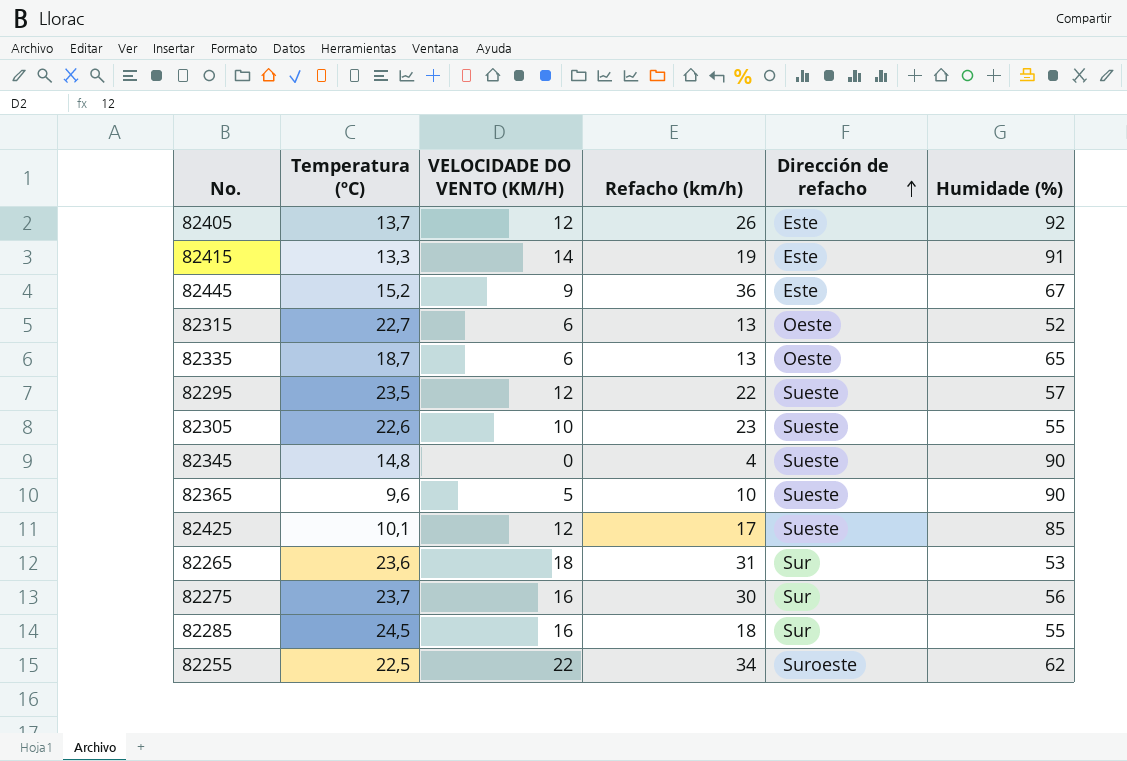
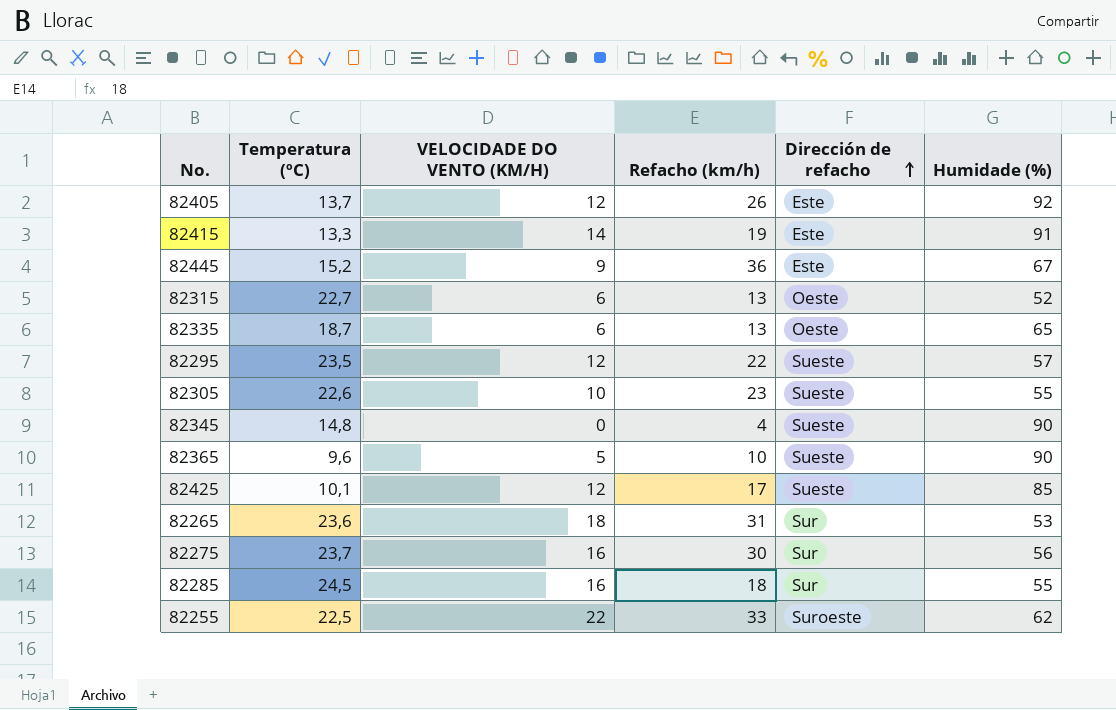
82255 | Refacho (km/h): 34 -> 33

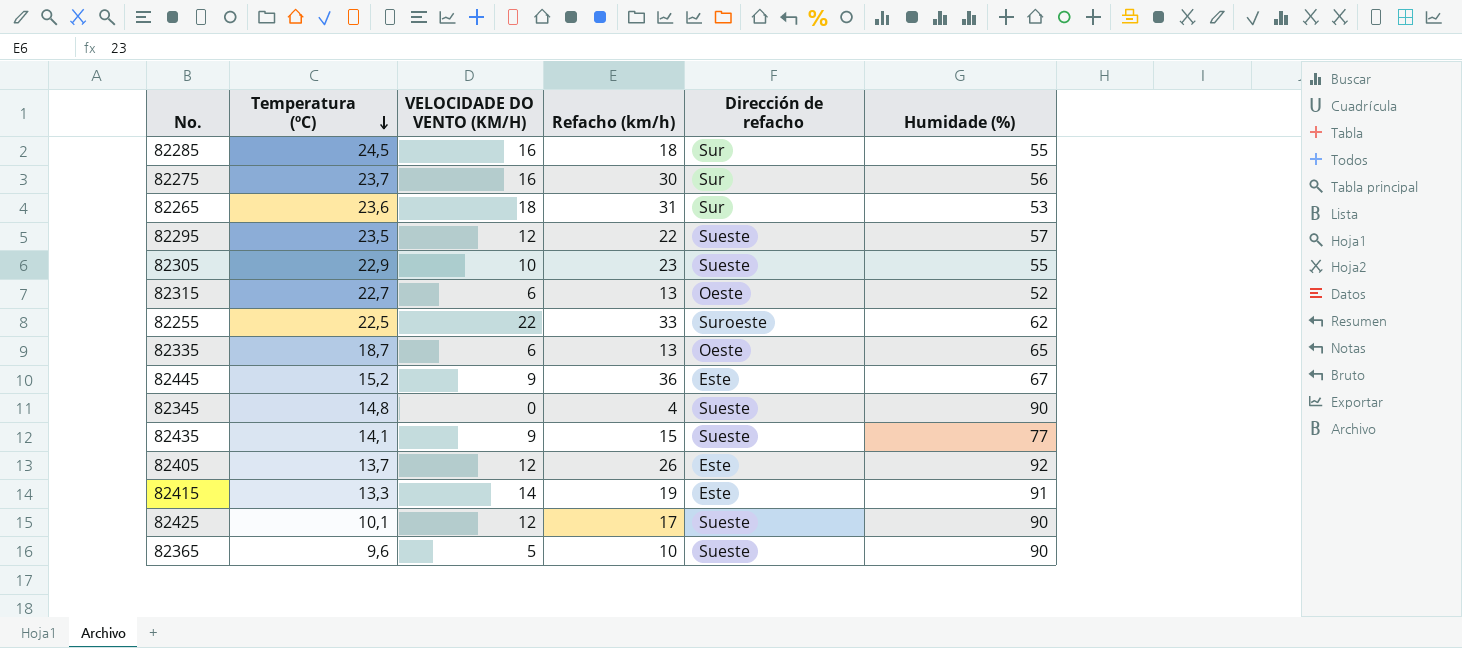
row order: Dirección de refacho ascending -> Temperatura (ºC) descending
82305 | Temperatura (ºC): 22,6 -> 22,9
row 82435: none -> 14,1 | 9 | 15 | Sueste | 77
82425 | Humidade (%): 85 -> 90

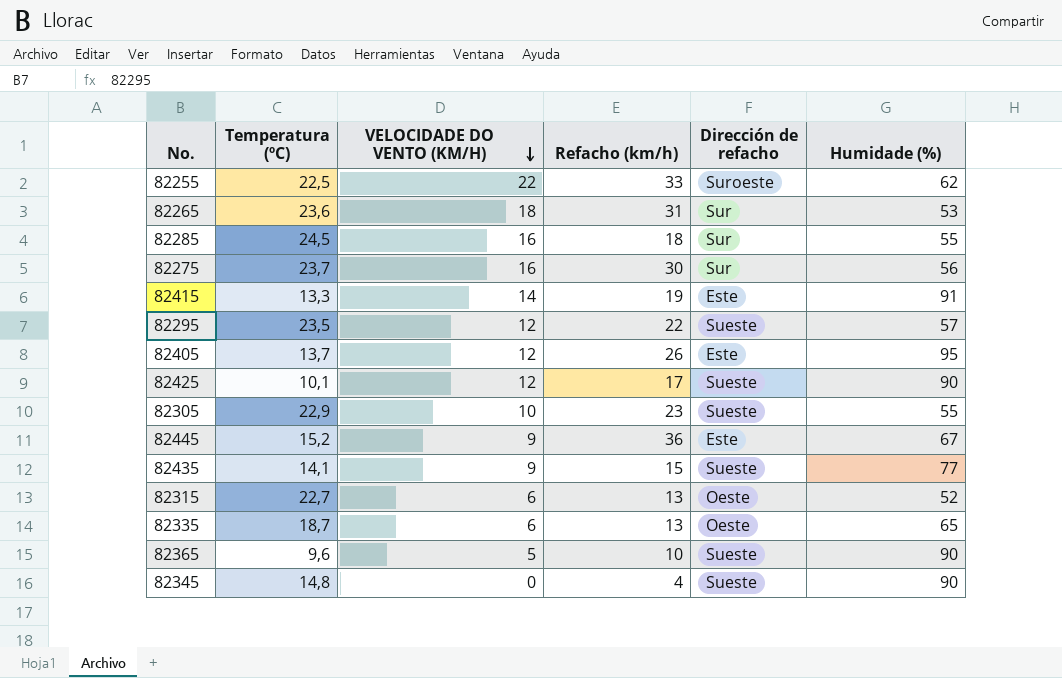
row order: Temperatura (ºC) descending -> VELOCIDADE DO VENTO (KM/H) descending
82405 | Humidade (%): 92 -> 95

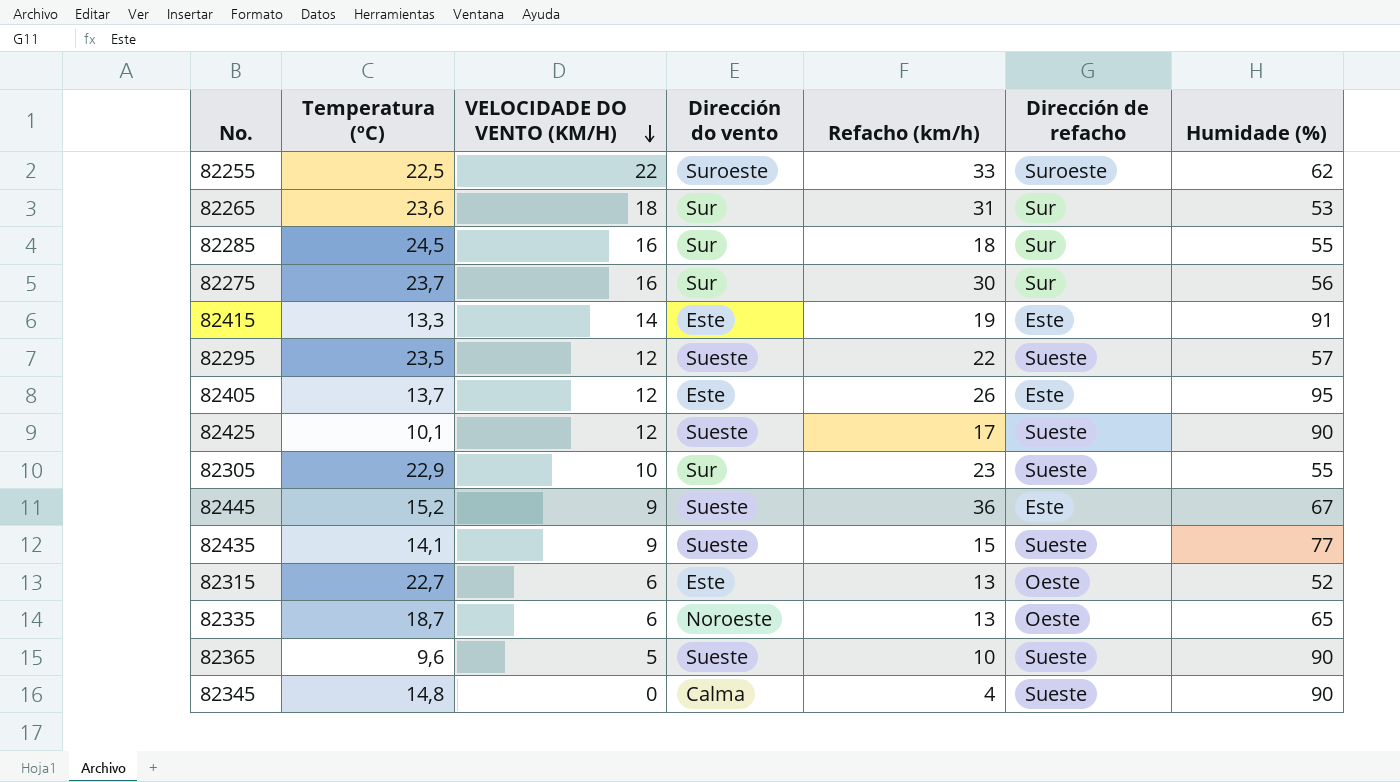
column Dirección do vento | position: none -> 4

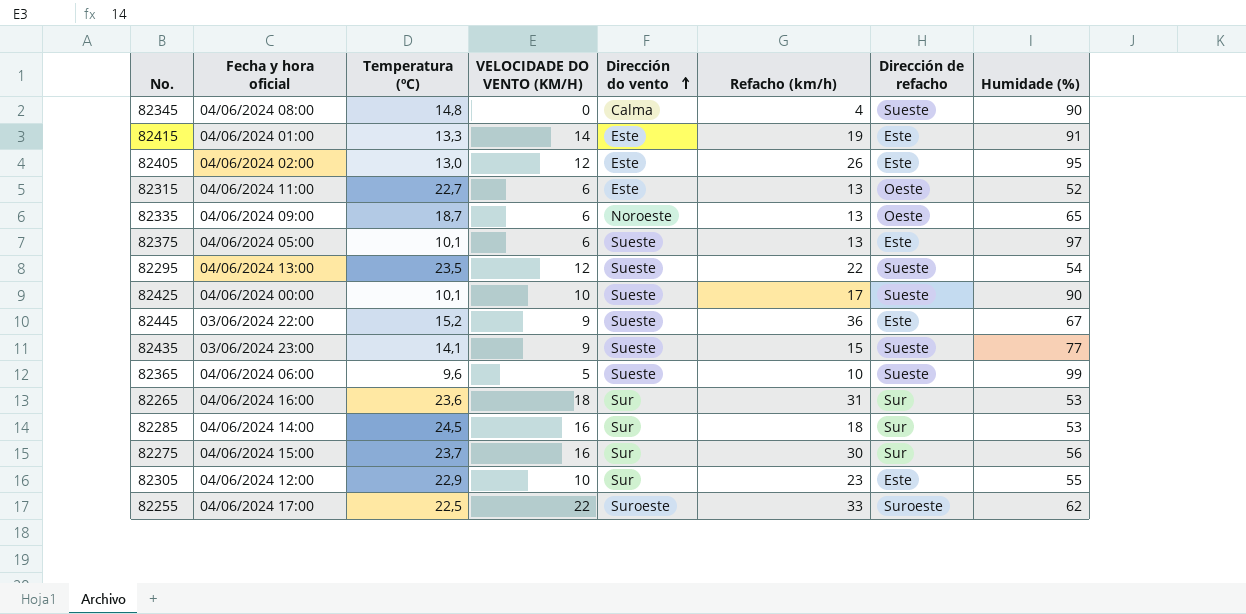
row order: VELOCIDADE DO VENTO (KM/H) descending -> Dirección do vento ascending
column Fecha y hora oficial | position: none -> 2
82405 | Temperatura (ºC): 13,7 -> 13,0
row 82375: none -> 04/06/2024 05:00 | 10,1 | 6 | Sueste | 13 | Este | 97
82295 | Humidade (%): 57 -> 54
82425 | VELOCIDADE DO VENTO (KM/H): 12 -> 10
82365 | Humidade (%): 90 -> 99
82285 | Humidade (%): 55 -> 53
82305 | Dirección de refacho: Sueste -> Este

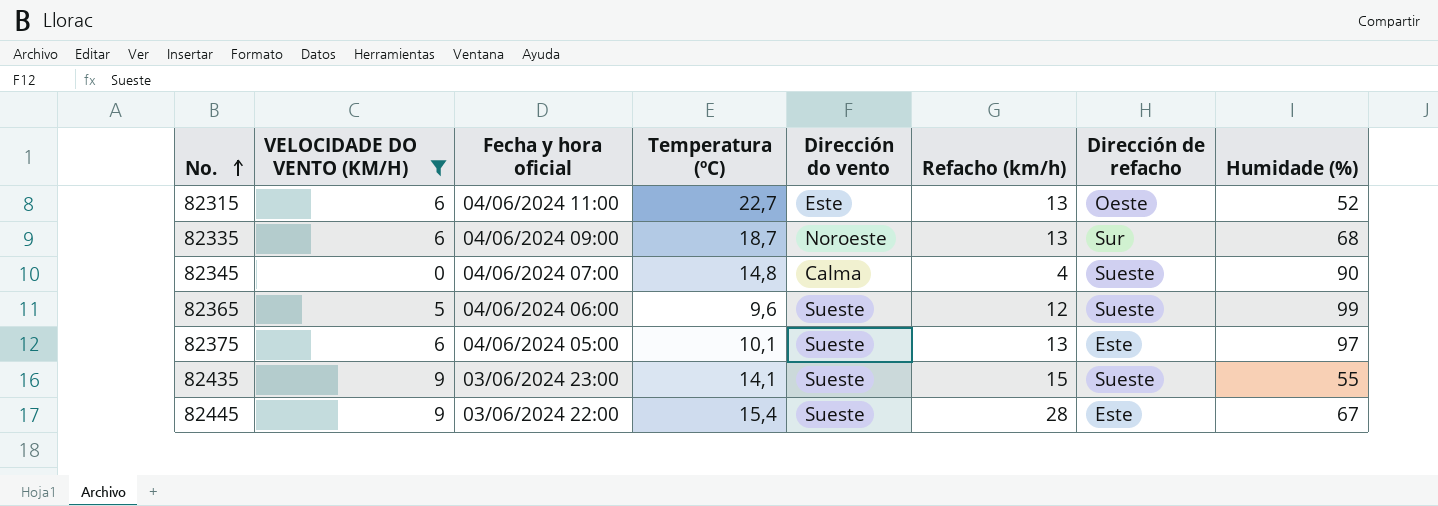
filter: none -> VELOCIDADE DO VENTO (KM/H) <= 9
row order: Dirección do vento ascending -> No. ascending
column VELOCIDADE DO VENTO (KM/H) | position: 4 -> 2
82335 | Dirección de refacho: Oeste -> Sur
82335 | Humidade (%): 65 -> 68
82345 | Fecha y hora oficial: 04/06/2024 08:00 -> 04/06/2024 07:00
82365 | Refacho (km/h): 10 -> 12
82435 | Humidade (%): 77 -> 55
82445 | Temperatura (ºC): 15,2 -> 15,4
82445 | Refacho (km/h): 36 -> 28

